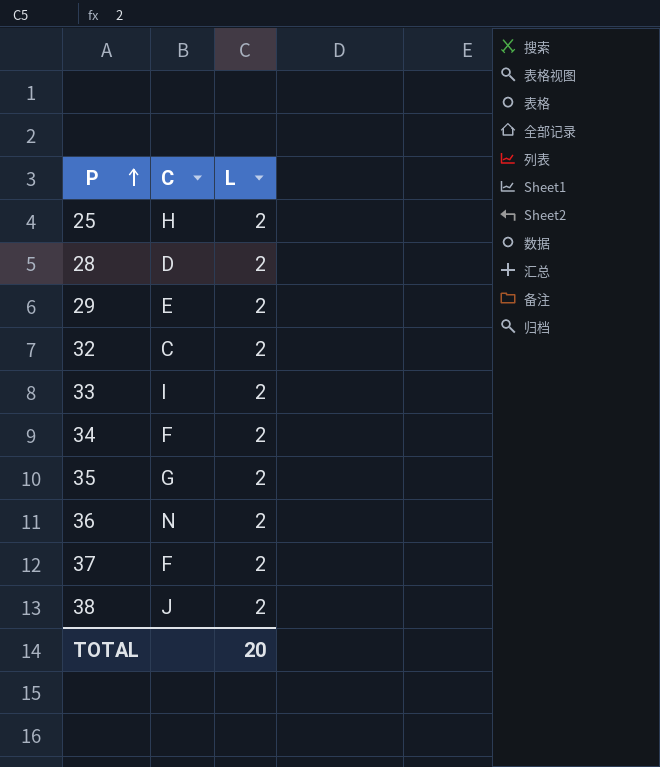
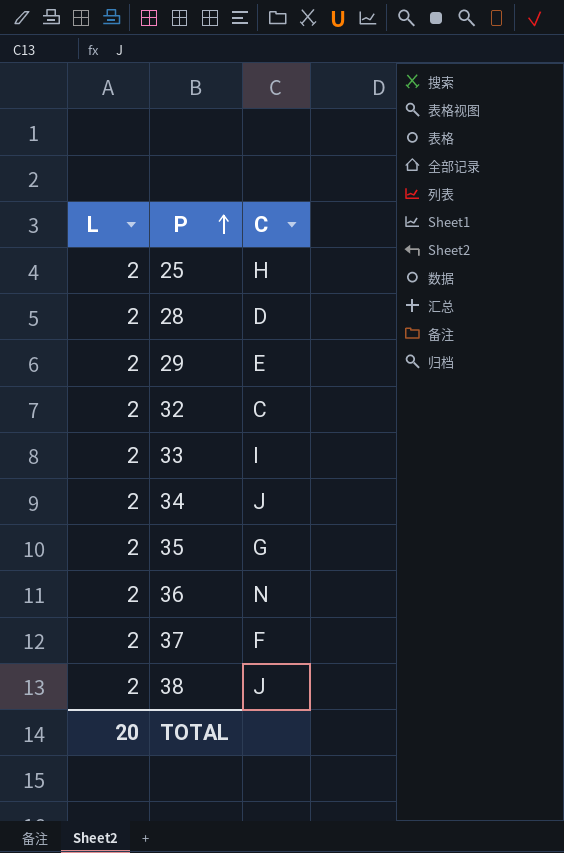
column L | position: 3 -> 1
34 | C: F -> J

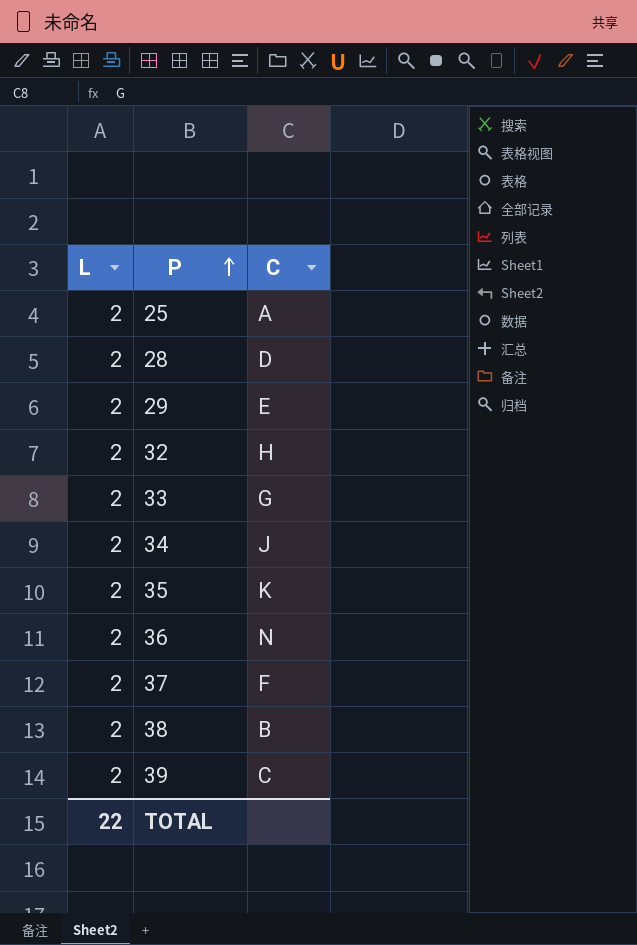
25 | C: H -> A
32 | C: C -> H
33 | C: I -> G
35 | C: G -> K
38 | C: J -> B
row 39: none -> 2 | C
TOTAL | L: 20 -> 22

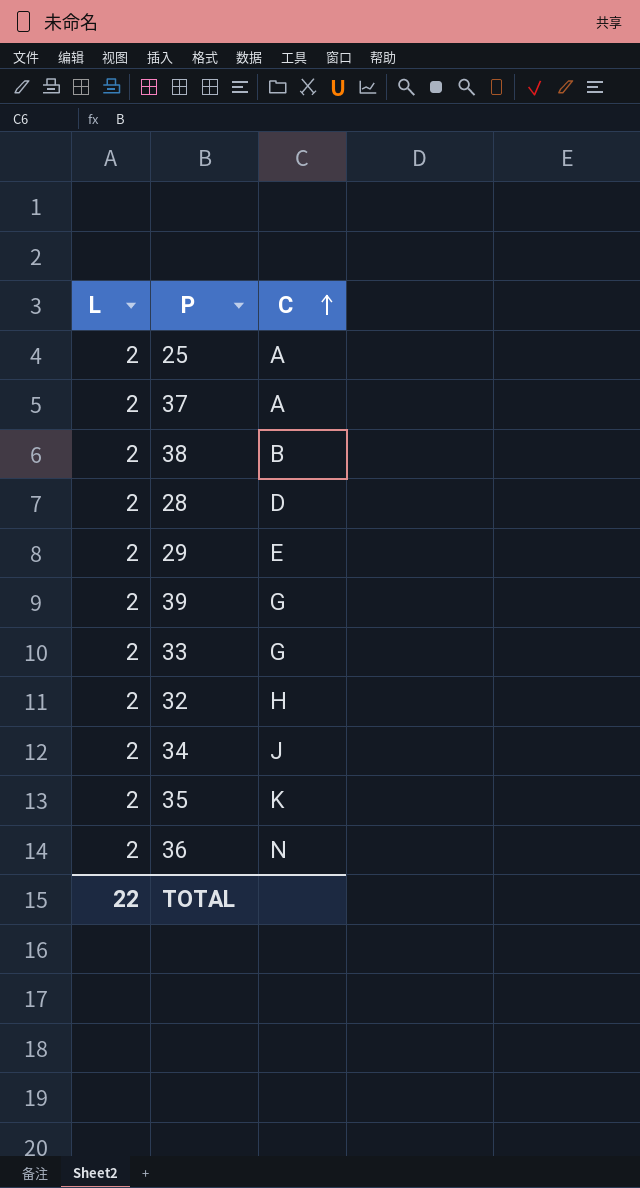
row order: P ascending -> C ascending
37 | C: F -> A
39 | C: C -> G

